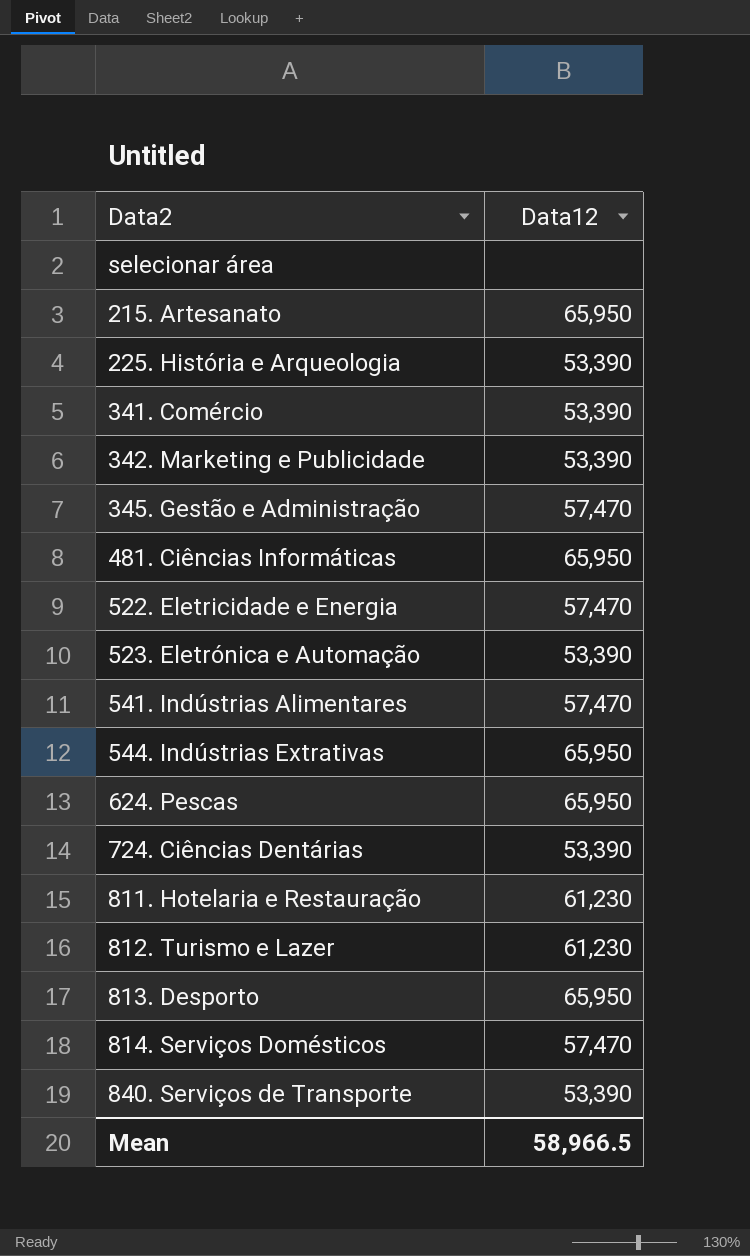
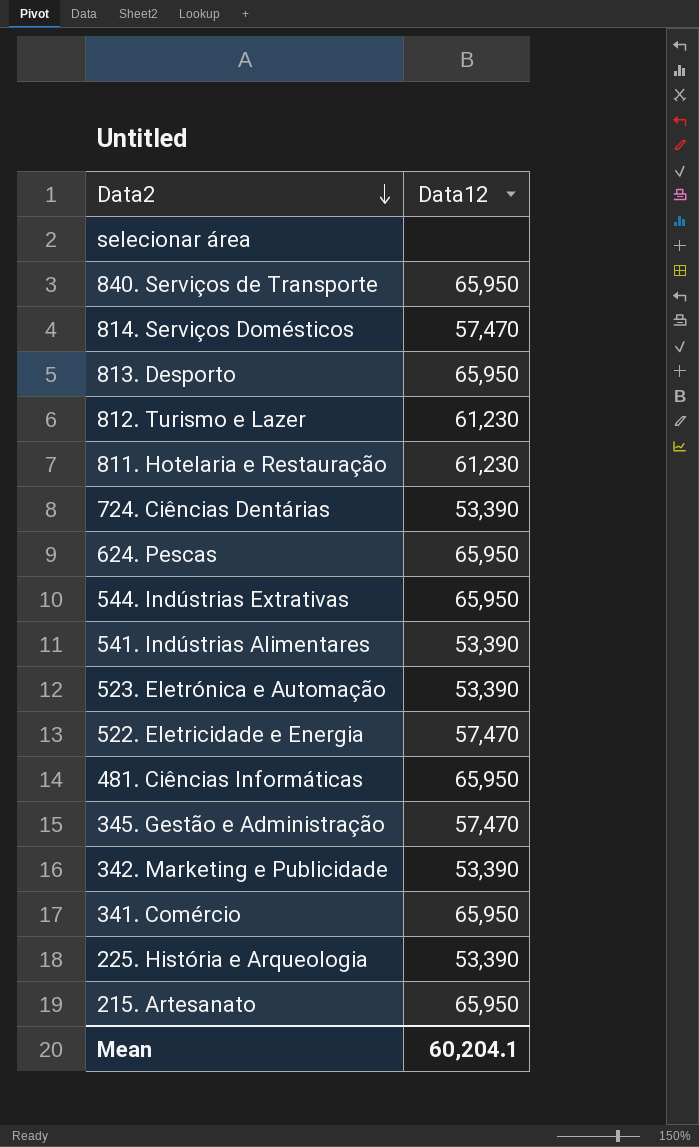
row order: none -> Data2 descending
840. Serviços de Transporte | Data12: 53,390 -> 65,950
541. Indústrias Alimentares | Data12: 57,470 -> 53,390
341. Comércio | Data12: 53,390 -> 65,950
Mean | Data12: 58,966.5 -> 60,204.1

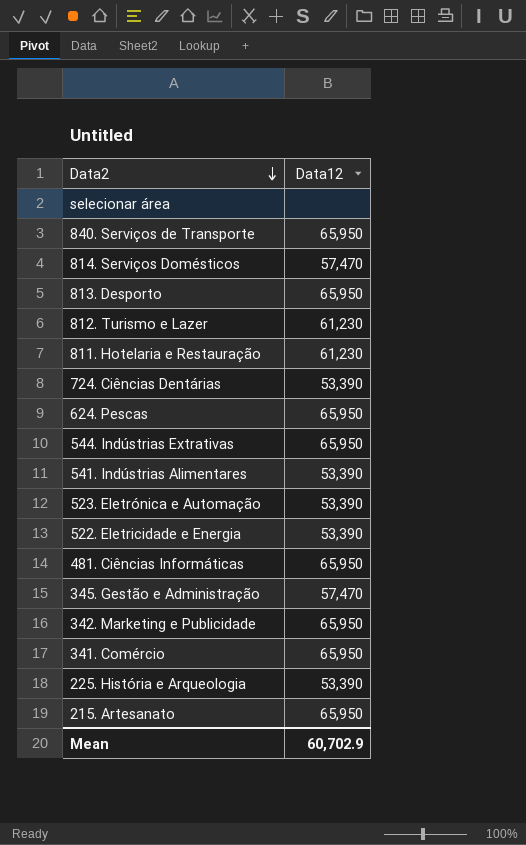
522. Eletricidade e Energia | Data12: 57,470 -> 53,390
342. Marketing e Publicidade | Data12: 53,390 -> 65,950
Mean | Data12: 60,204.1 -> 60,702.9

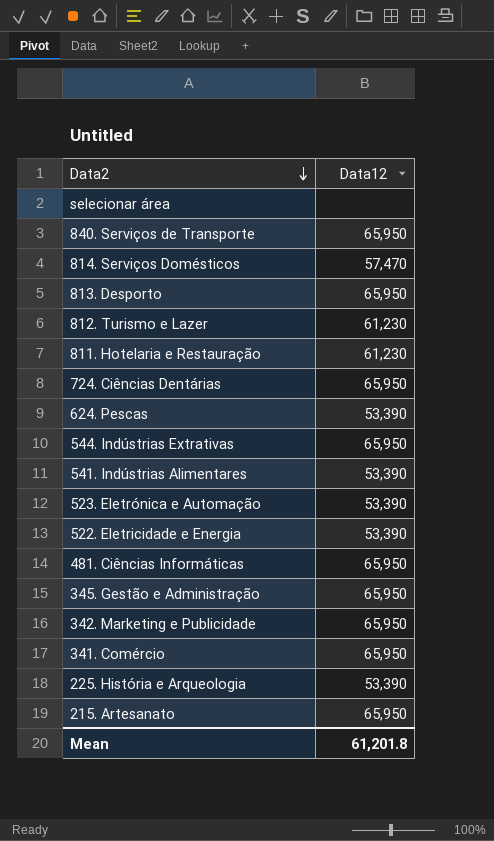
724. Ciências Dentárias | Data12: 53,390 -> 65,950
624. Pescas | Data12: 65,950 -> 53,390
345. Gestão e Administração | Data12: 57,470 -> 65,950
Mean | Data12: 60,702.9 -> 61,201.8

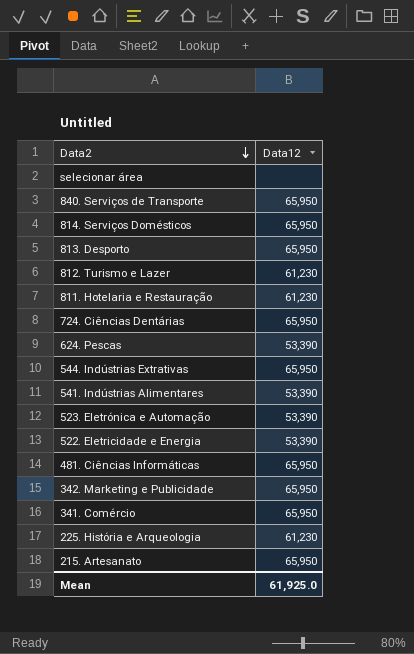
row 345. Gestão e Administração: 65,950 -> none
814. Serviços Domésticos | Data12: 57,470 -> 65,950
225. História e Arqueologia | Data12: 53,390 -> 61,230
Mean | Data12: 61,201.8 -> 61,925.0

